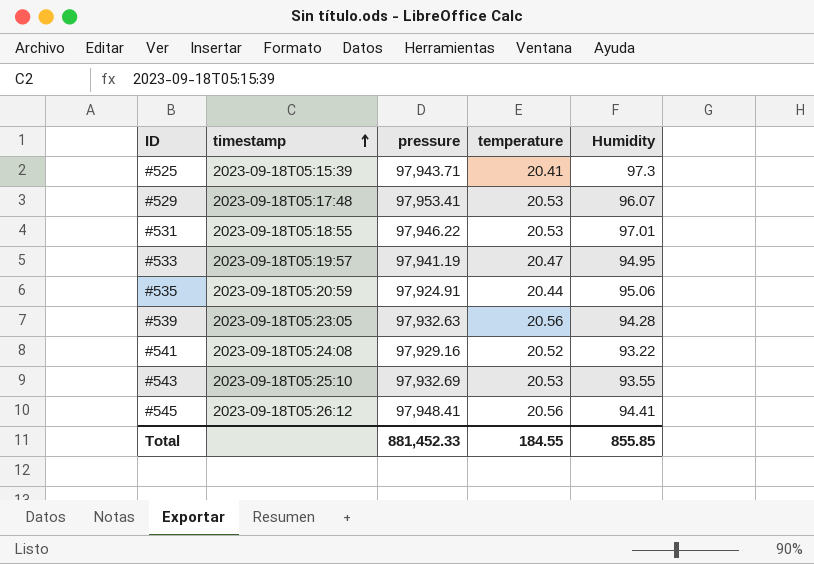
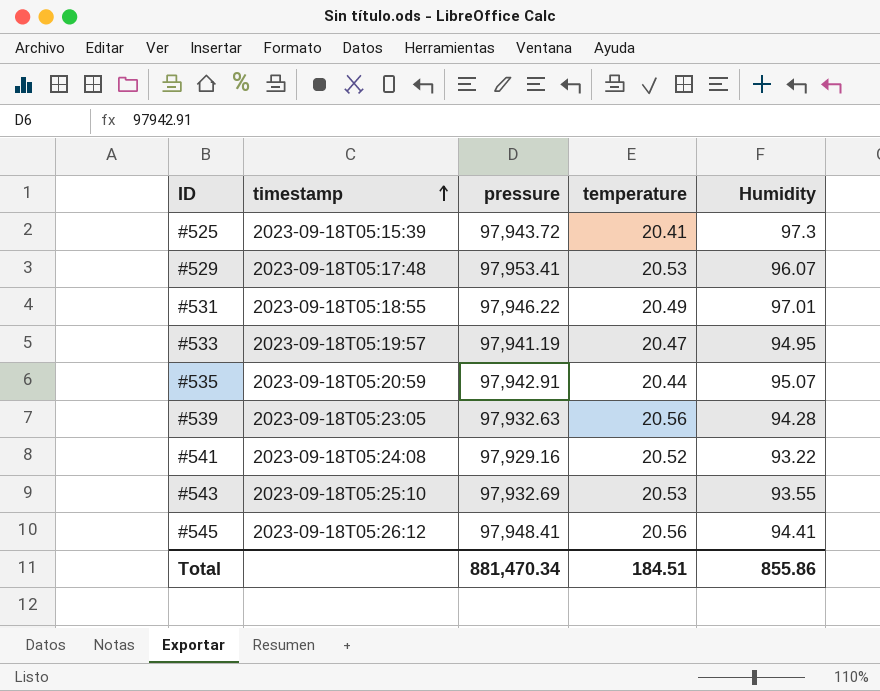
#525 | pressure: 97,943.71 -> 97,943.72
#531 | temperature: 20.53 -> 20.49
#535 | pressure: 97,924.91 -> 97,942.91
#535 | Humidity: 95.06 -> 95.07
Total | pressure: 881,452.33 -> 881,470.34
Total | temperature: 184.55 -> 184.51
Total | Humidity: 855.85 -> 855.86

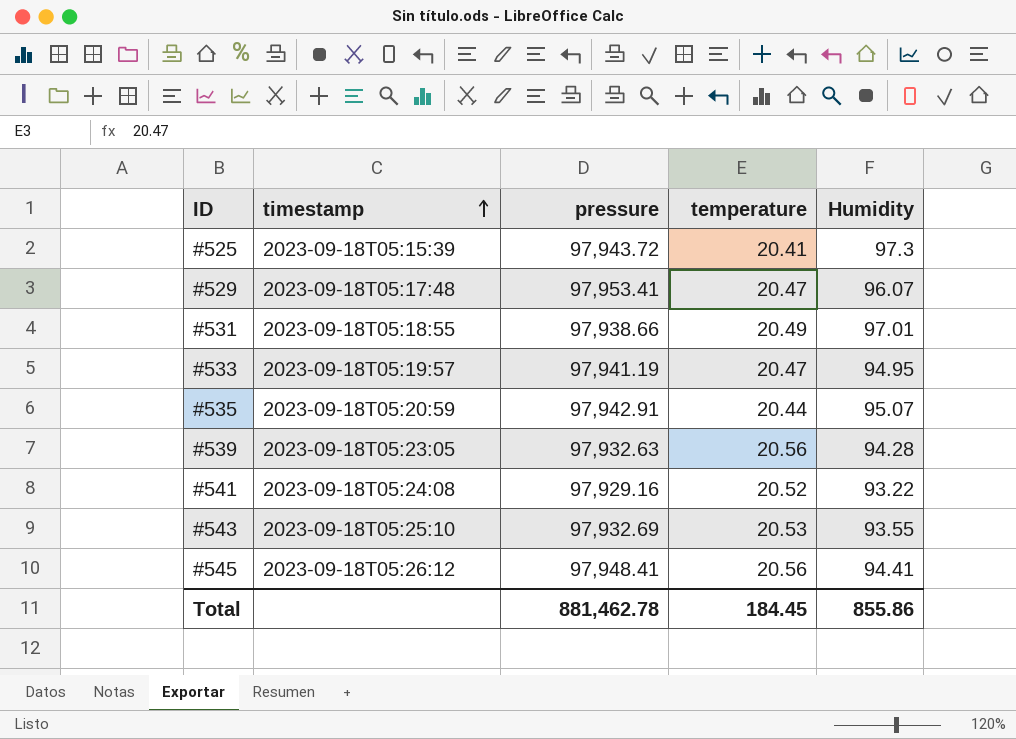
#529 | temperature: 20.53 -> 20.47
#531 | pressure: 97,946.22 -> 97,938.66
Total | pressure: 881,470.34 -> 881,462.78
Total | temperature: 184.51 -> 184.45

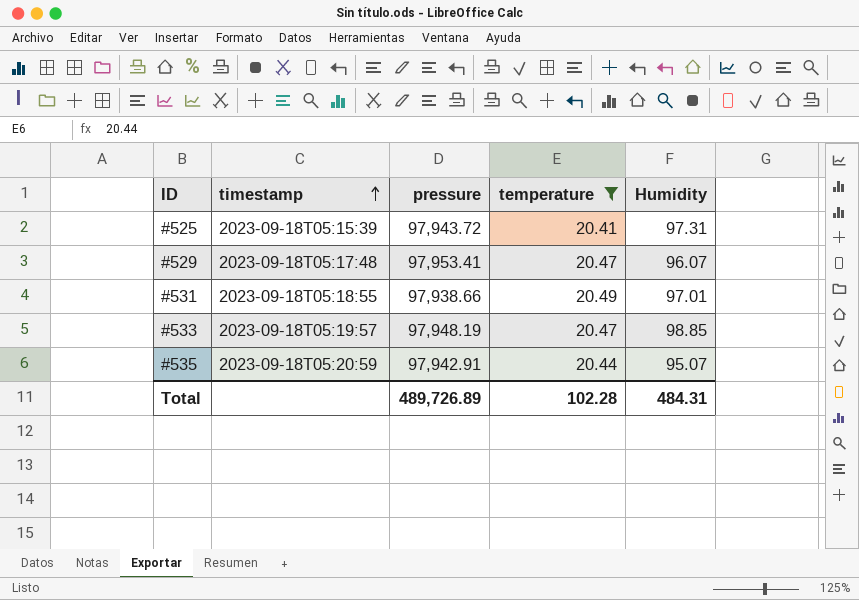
filter: none -> temperature <= 20.49
#525 | Humidity: 97.3 -> 97.31
#533 | pressure: 97,941.19 -> 97,948.19
#533 | Humidity: 94.95 -> 98.85
Total | pressure: 881,462.78 -> 489,726.89
Total | temperature: 184.45 -> 102.28
Total | Humidity: 855.86 -> 484.31

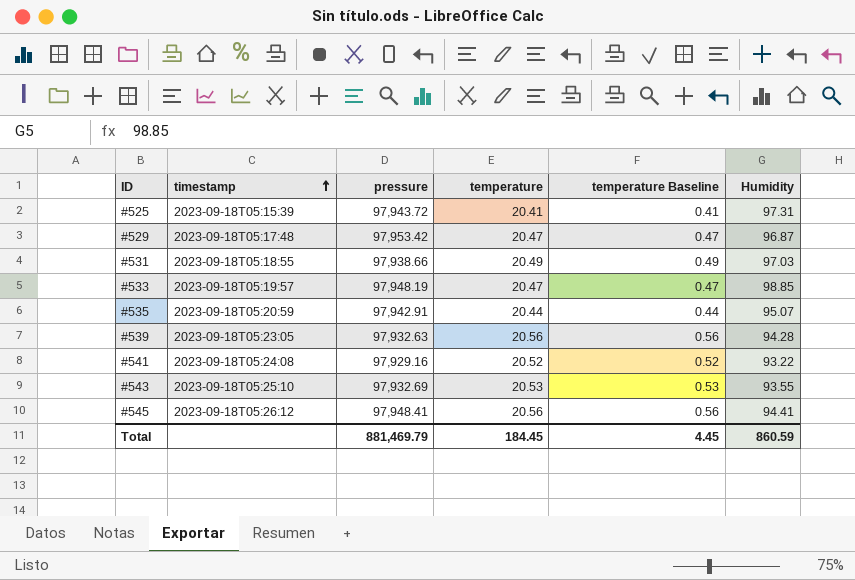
filter: temperature <= 20.49 -> none
column temperature Baseline | formula: none -> [temperature] - 20
#529 | pressure: 97,953.41 -> 97,953.42
#529 | Humidity: 96.07 -> 96.87
#531 | Humidity: 97.01 -> 97.03
Total | pressure: 489,726.89 -> 881,469.79
Total | temperature: 102.28 -> 184.45
Total | Humidity: 484.31 -> 860.59

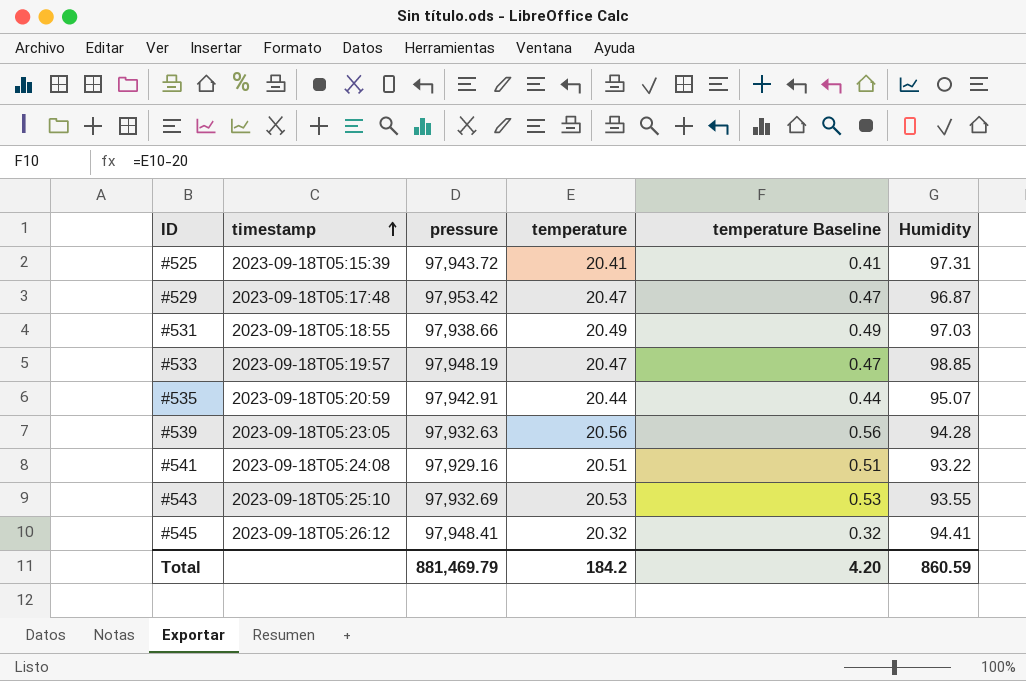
#541 | temperature: 20.52 -> 20.51
#541 | temperature Baseline: 0.52 -> 0.51
#545 | temperature: 20.56 -> 20.32
#545 | temperature Baseline: 0.56 -> 0.32
Total | temperature: 184.45 -> 184.2
Total | temperature Baseline: 4.45 -> 4.20

